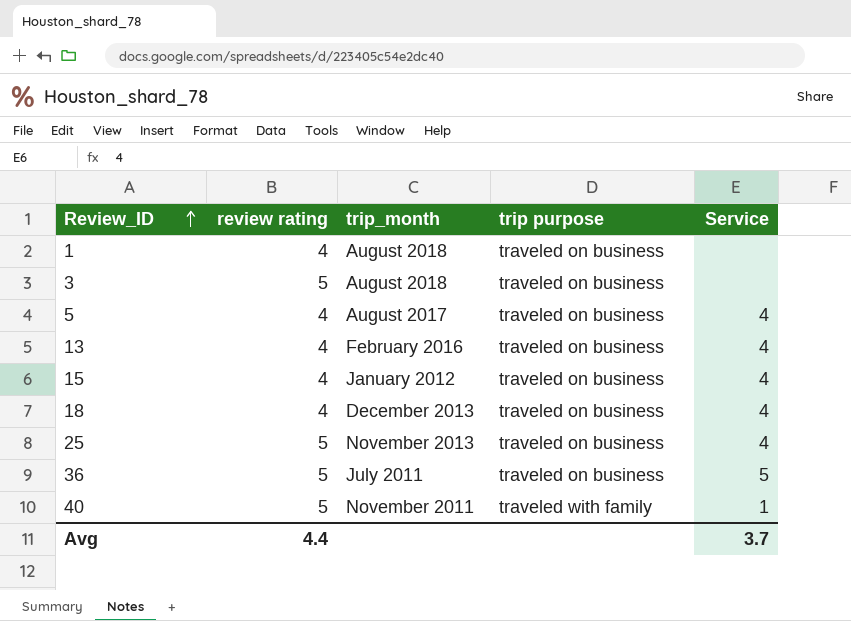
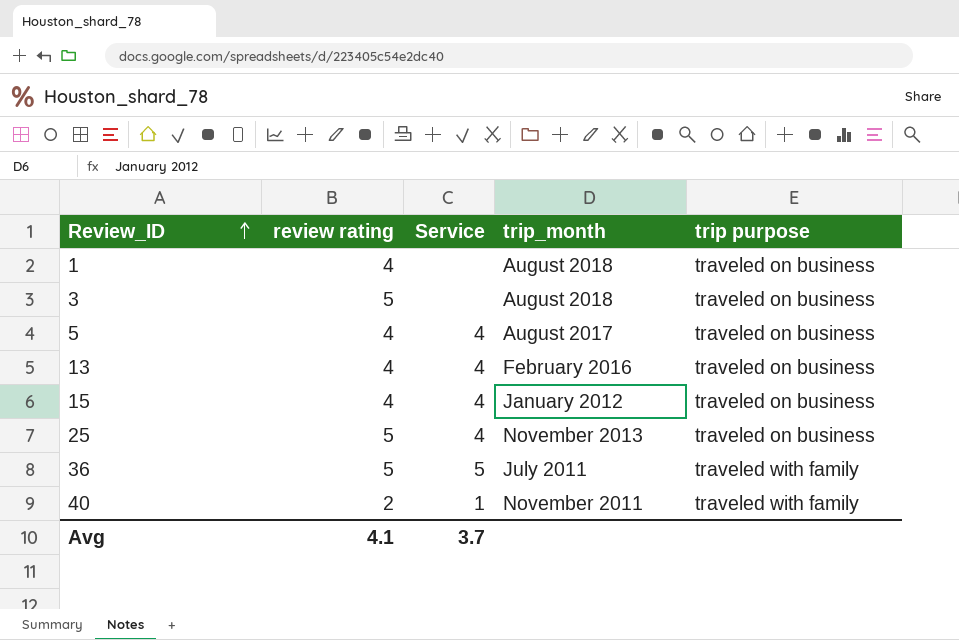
column Service | position: 5 -> 3
row 18: 4 | December 2013 | traveled on business | 4 -> none
36 | trip purpose: traveled on business -> traveled with family
40 | review rating: 5 -> 2
Avg | review rating: 4.4 -> 4.1

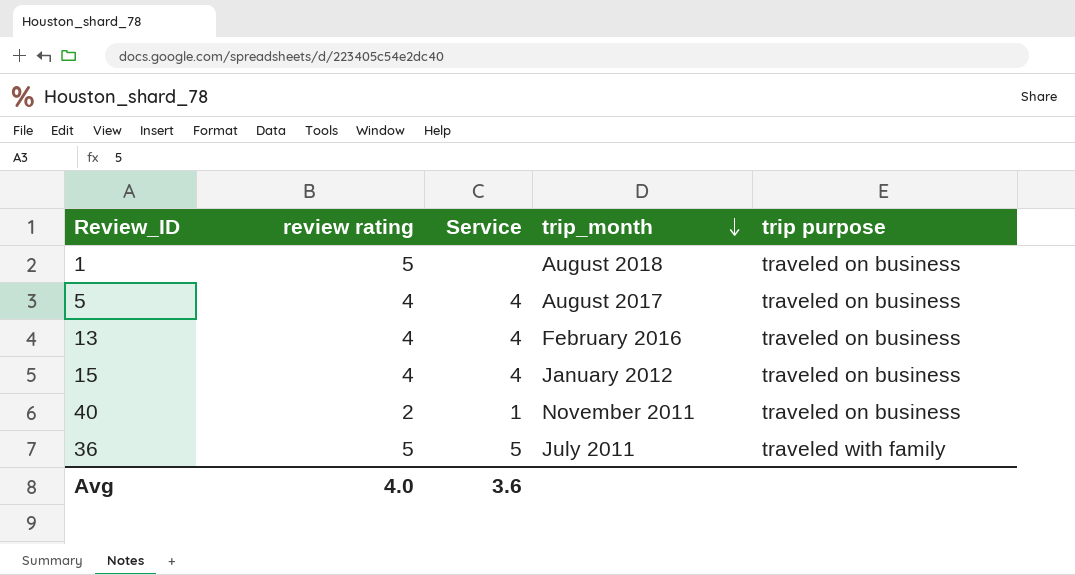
row order: Review_ID ascending -> trip_month descending
row 3: 5 | none | August 2018 | traveled on business -> none
row 25: 5 | 4 | November 2013 | traveled on business -> none
1 | review rating: 4 -> 5
40 | trip purpose: traveled with family -> traveled on business
Avg | review rating: 4.1 -> 4.0
Avg | Service: 3.7 -> 3.6

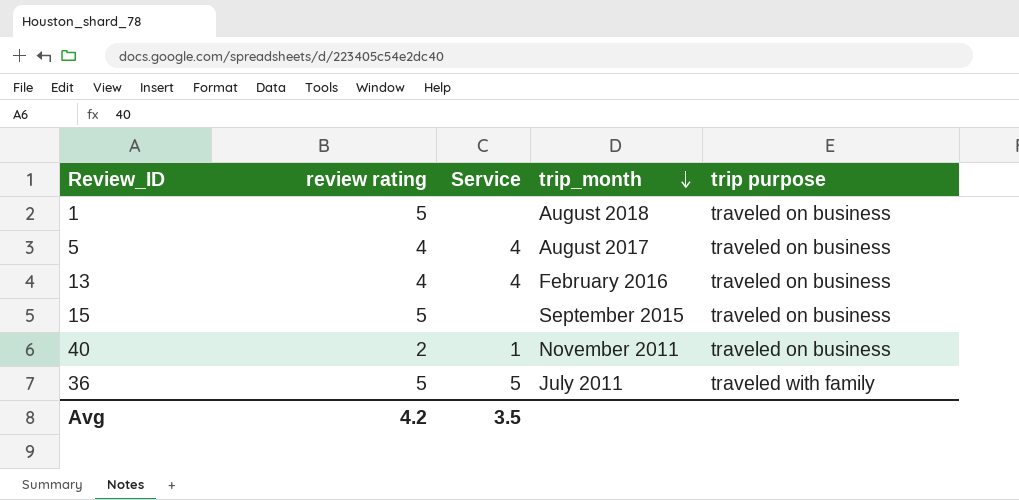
15 | review rating: 4 -> 5
15 | Service: 4 -> none
15 | trip_month: January 2012 -> September 2015
Avg | review rating: 4.0 -> 4.2
Avg | Service: 3.6 -> 3.5

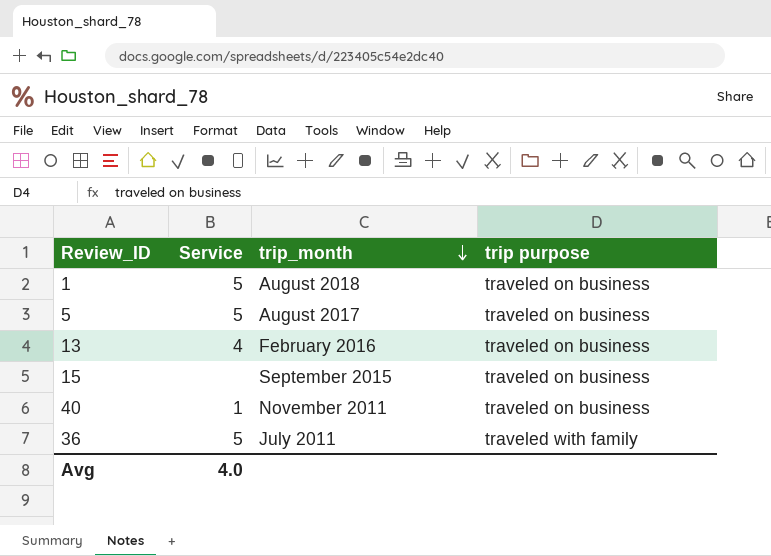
column review rating | position: 2 -> none
1 | Service: none -> 5
5 | Service: 4 -> 5
Avg | Service: 3.5 -> 4.0

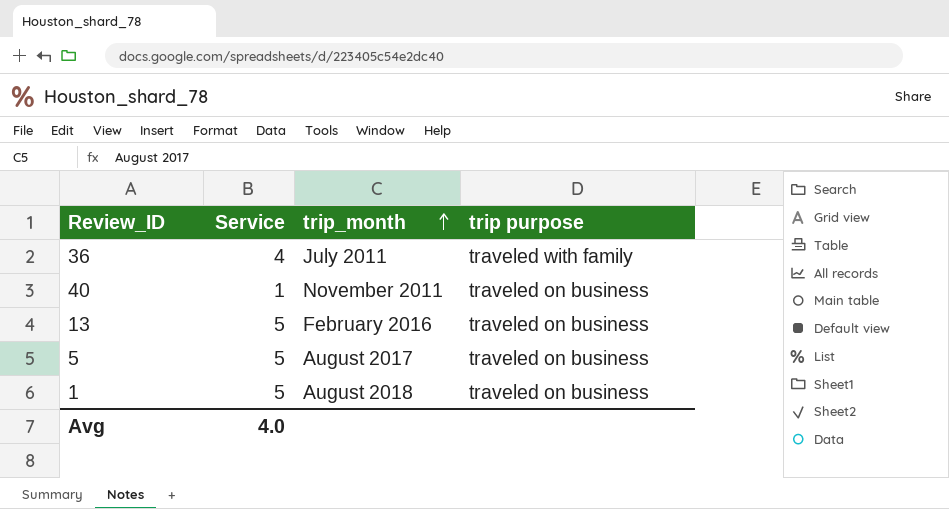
row order: trip_month descending -> trip_month ascending
row 15: none | September 2015 | traveled on business -> none
36 | Service: 5 -> 4
13 | Service: 4 -> 5

